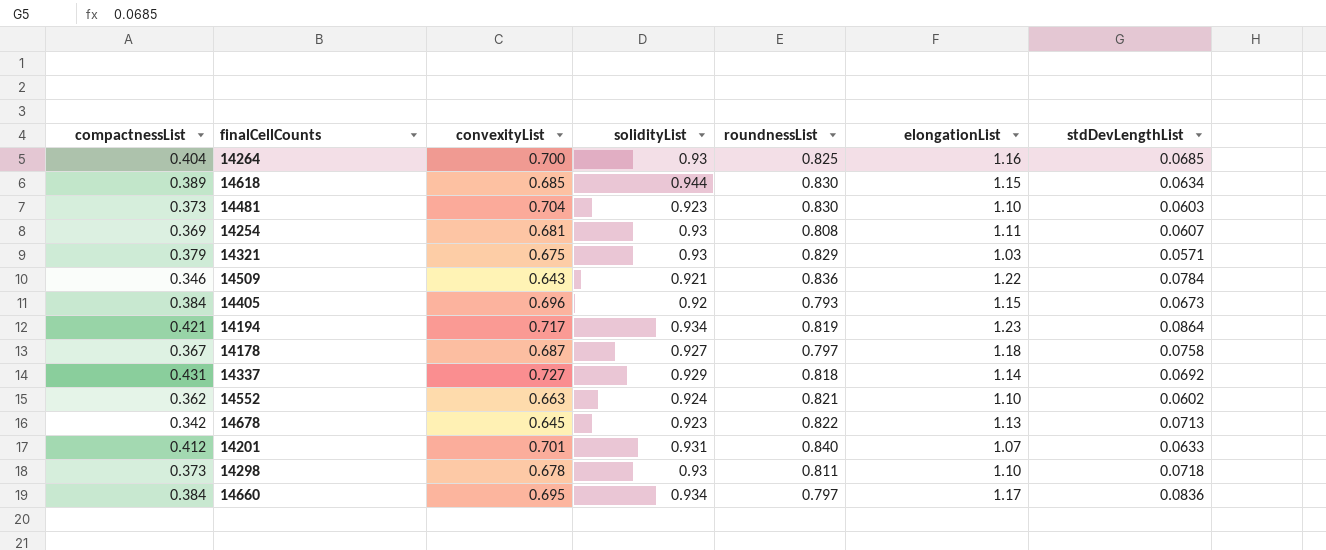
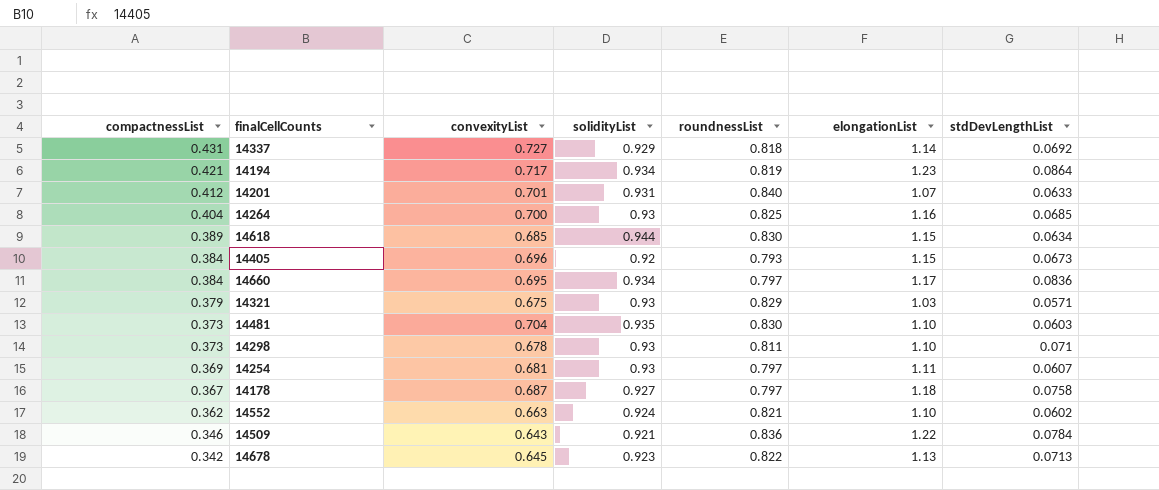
row order: none -> compactnessList descending
14481 | solidityList: 0.923 -> 0.935
14298 | stdDevLengthList: 0.0718 -> 0.071
14254 | roundnessList: 0.808 -> 0.797

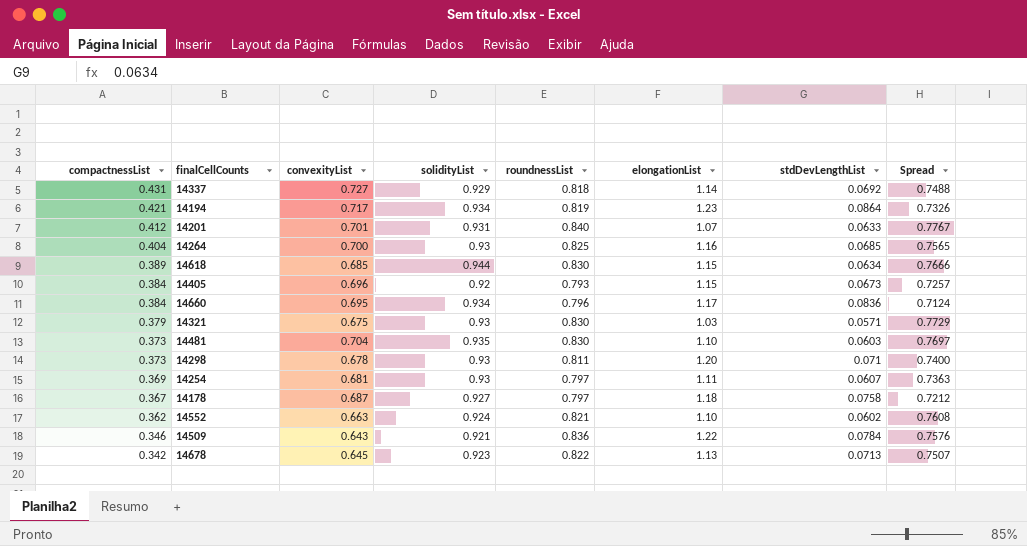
column Spread | formula: none -> [roundnessList] - [stdDevLengthList]
14660 | roundnessList: 0.797 -> 0.796
14321 | roundnessList: 0.829 -> 0.830
14298 | elongationList: 1.10 -> 1.20

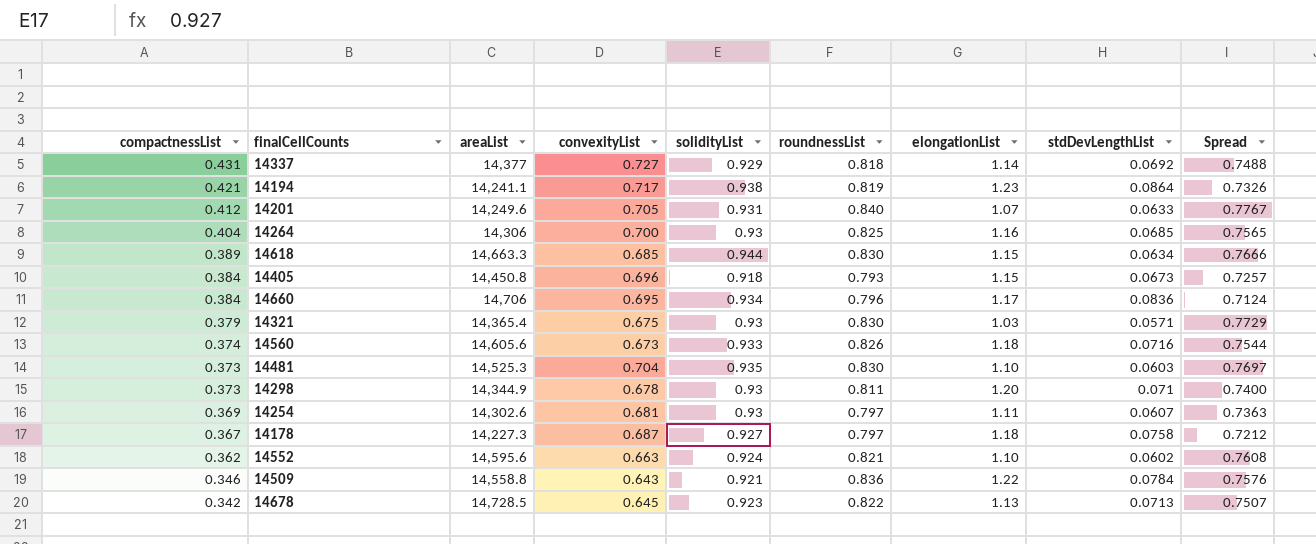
column areaList | position: none -> 3
14194 | solidityList: 0.934 -> 0.938
14201 | convexityList: 0.701 -> 0.705
14405 | solidityList: 0.92 -> 0.918
row 14560: none -> 0.374 | 14,605.6 | 0.673 | 0.933 | 0.826 | 1.18 | 0.0716 | 0.7544

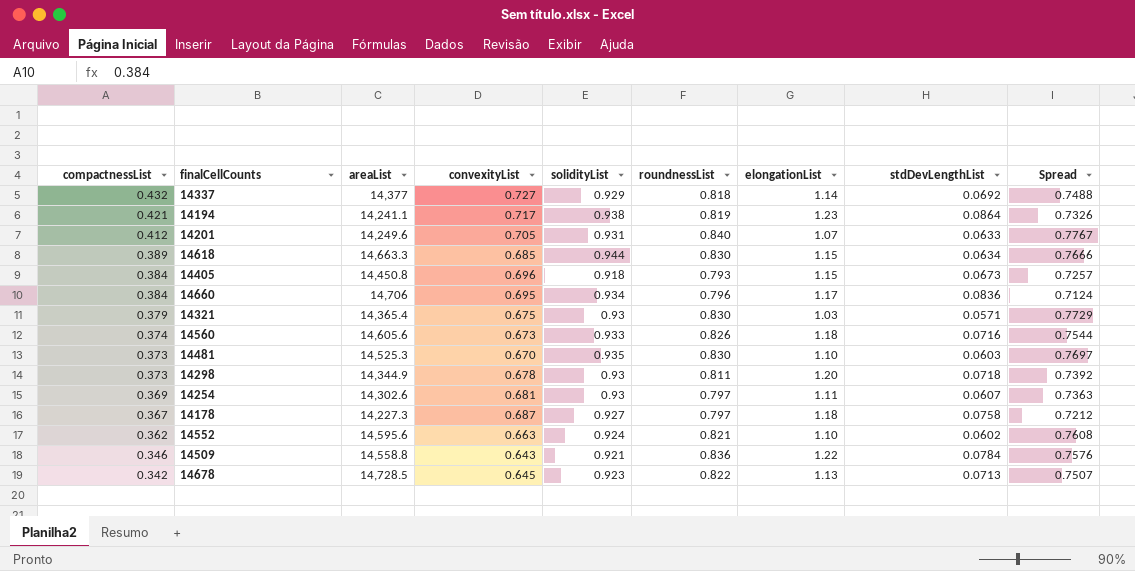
row 14264: 0.404 | 14,306 | 0.700 | 0.93 | 0.825 | 1.16 | 0.0685 | 0.7565 -> none
14337 | compactnessList: 0.431 -> 0.432
14481 | convexityList: 0.704 -> 0.670
14298 | stdDevLengthList: 0.071 -> 0.0718
14298 | Spread: 0.7400 -> 0.7392

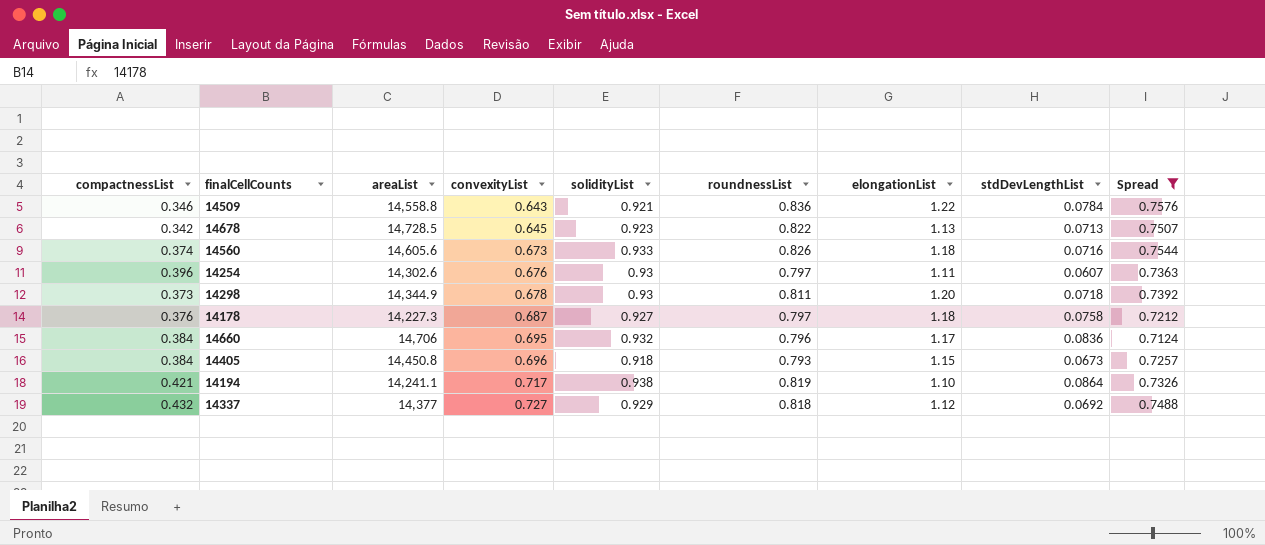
filter: none -> Spread <= 0.7576
row order: compactnessList descending -> convexityList ascending
14254 | compactnessList: 0.369 -> 0.396
14254 | convexityList: 0.681 -> 0.676
14178 | compactnessList: 0.367 -> 0.376
14660 | solidityList: 0.934 -> 0.932
14194 | elongationList: 1.23 -> 1.10
14337 | elongationList: 1.14 -> 1.12

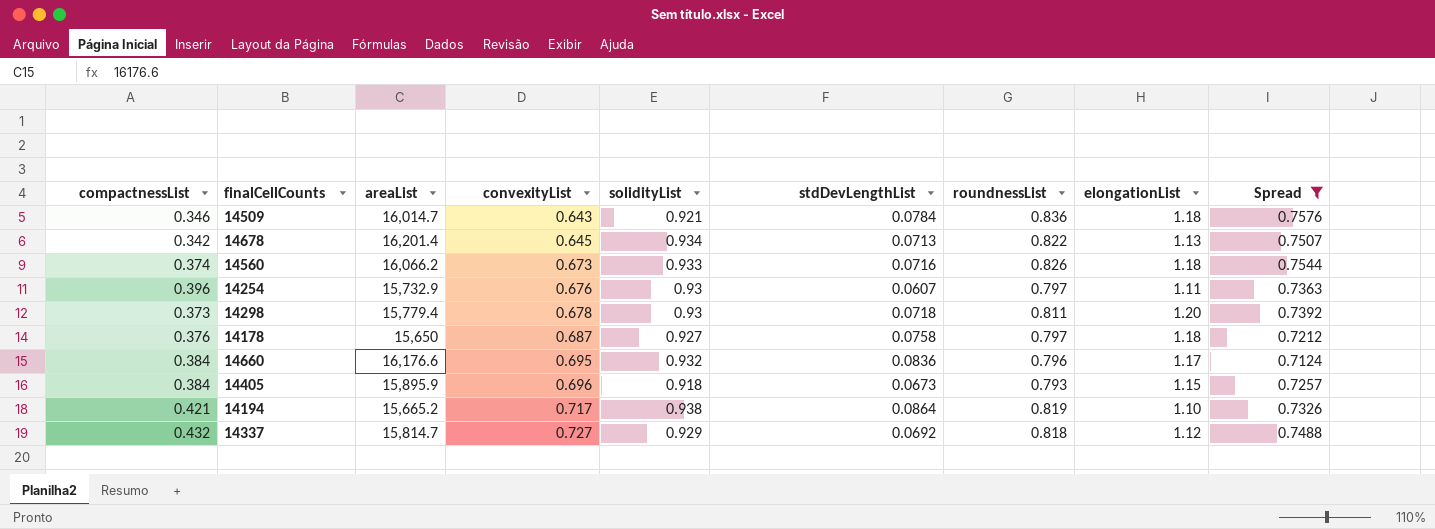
column stdDevLengthList | position: 8 -> 6
14509 | areaList: 14,558.8 -> 16,014.7
14509 | elongationList: 1.22 -> 1.18
14678 | areaList: 14,728.5 -> 16,201.4
14678 | solidityList: 0.923 -> 0.934
14560 | areaList: 14,605.6 -> 16,066.2
14254 | areaList: 14,302.6 -> 15,732.9
14298 | areaList: 14,344.9 -> 15,779.4
14178 | areaList: 14,227.3 -> 15,650
14660 | areaList: 14,706 -> 16,176.6
14405 | areaList: 14,450.8 -> 15,895.9
14194 | areaList: 14,241.1 -> 15,665.2
14337 | areaList: 14,377 -> 15,814.7

